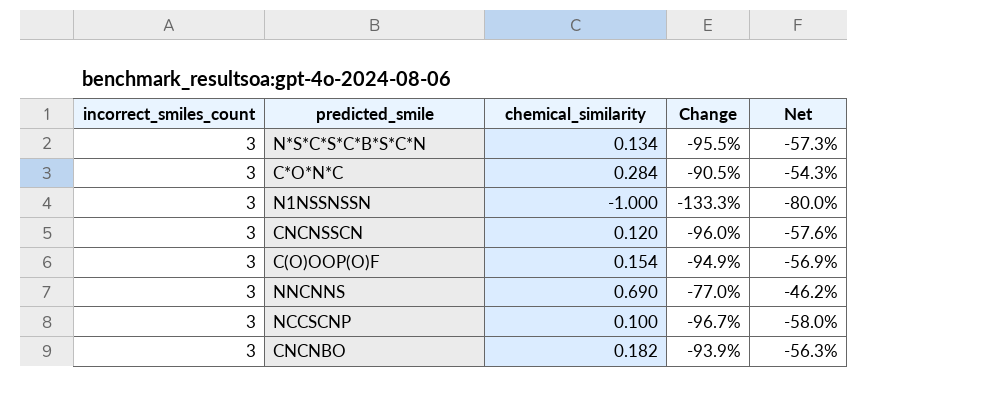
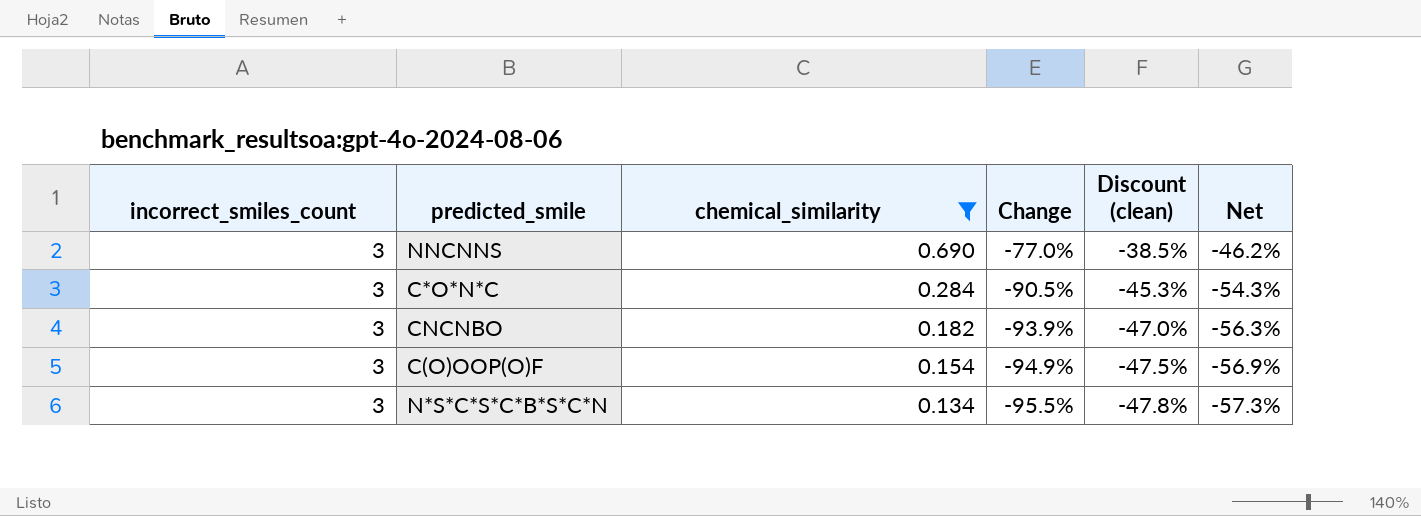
filter: none -> chemical_similarity >= 0.134
row order: none -> chemical_similarity descending
column Discount (clean) | formula: none -> [Change] * 0.5

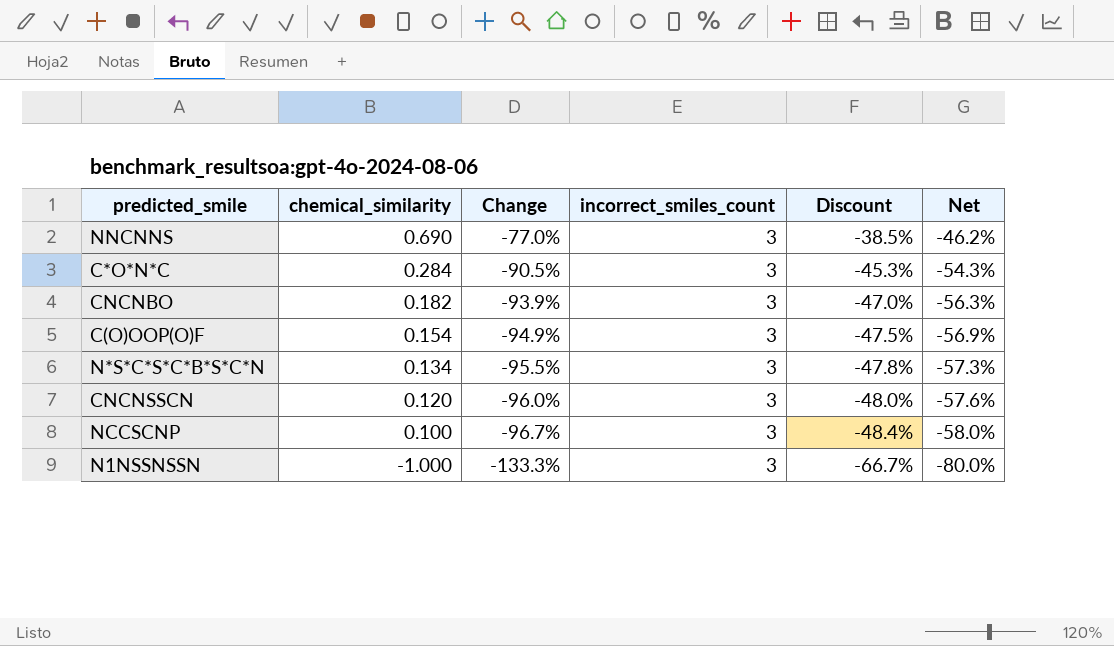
filter: chemical_similarity >= 0.134 -> none
column incorrect_smiles_count | position: 1 -> 4
column name: Discount (clean) -> Discount

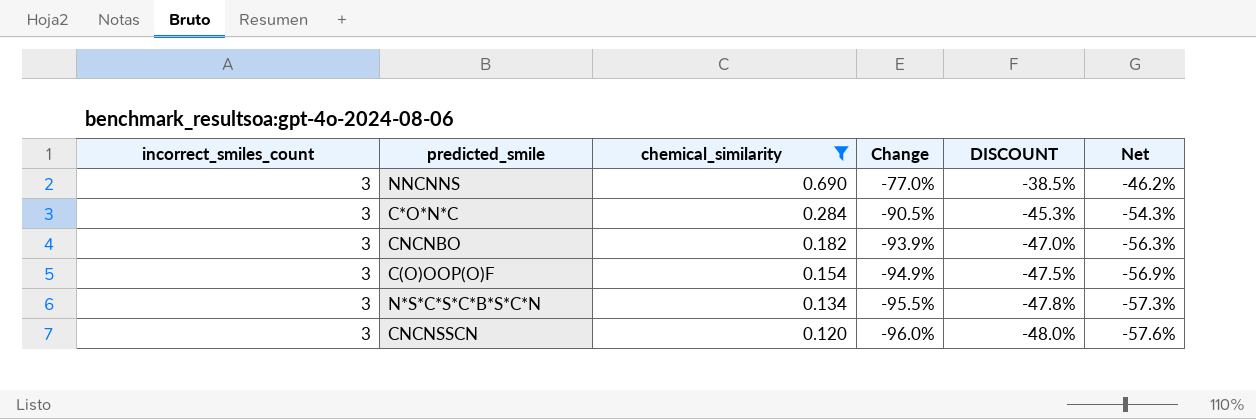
filter: none -> chemical_similarity >= 0.120
column incorrect_smiles_count | position: 4 -> 1
column name: Discount -> DISCOUNT

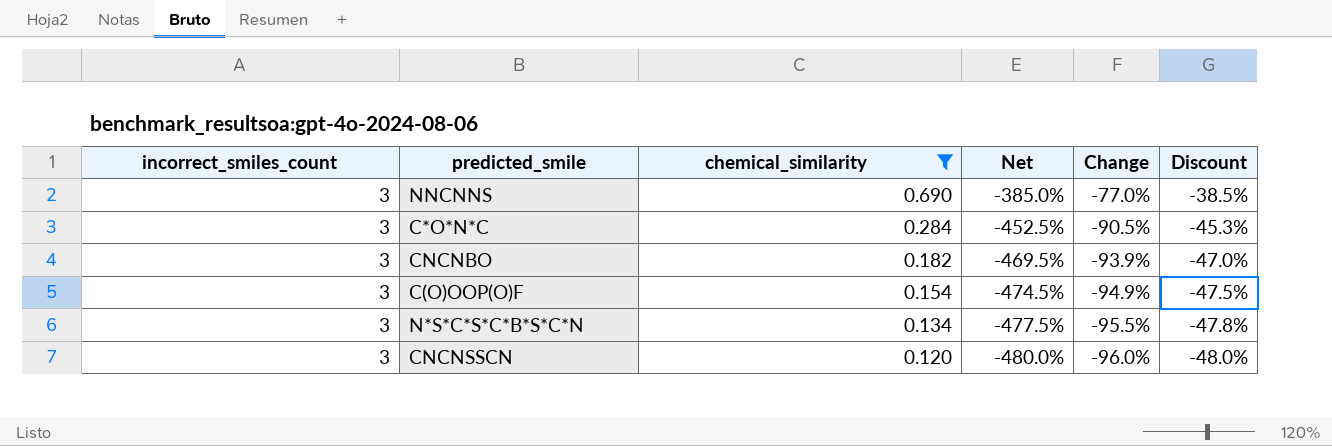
column Net | formula: [Change] * 0.6 -> [Change] * 5
column Net | position: 6 -> 4
column name: DISCOUNT -> Discount

